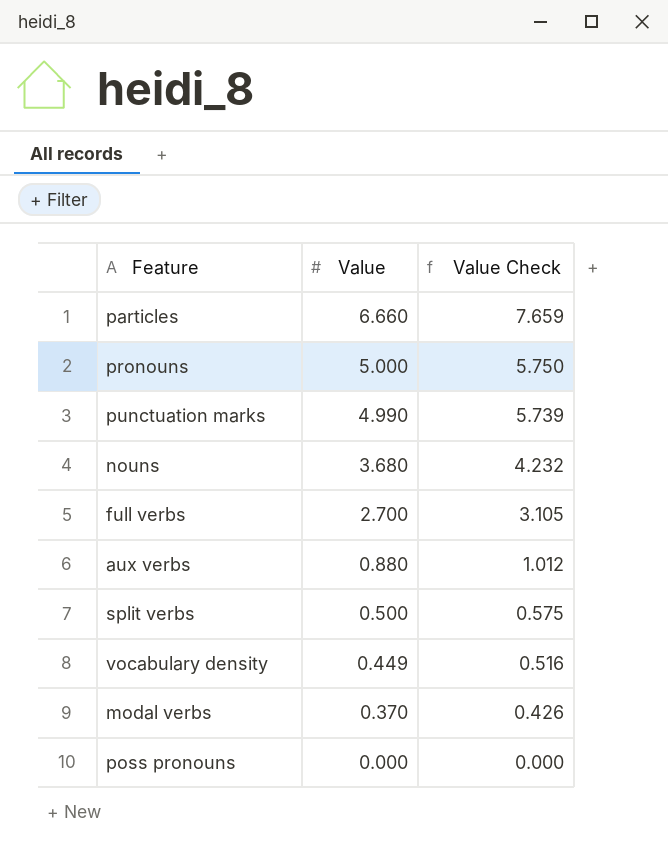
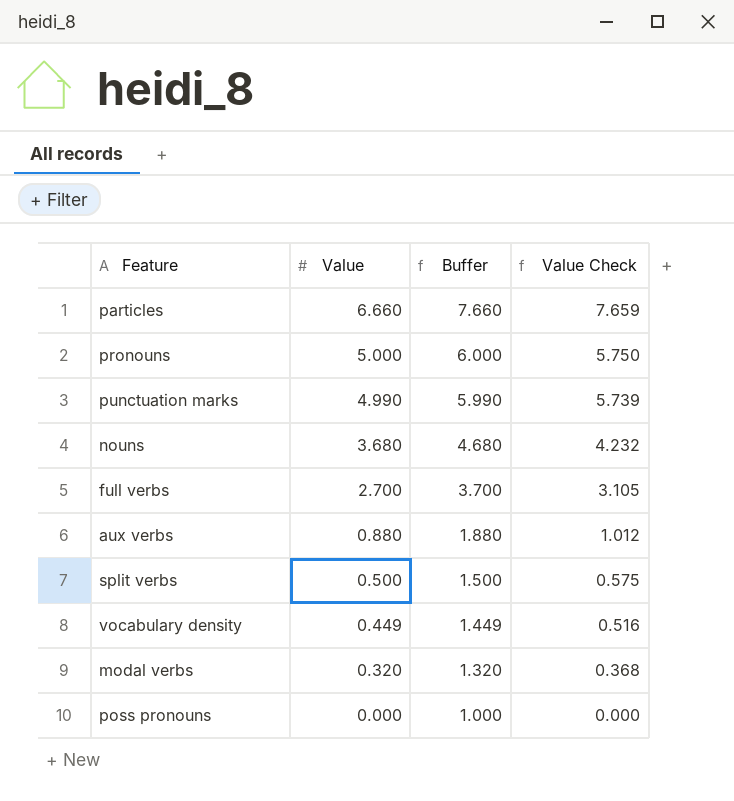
column Buffer | formula: none -> [Value] + 1
modal verbs | Value: 0.370 -> 0.320
modal verbs | Value Check: 0.426 -> 0.368

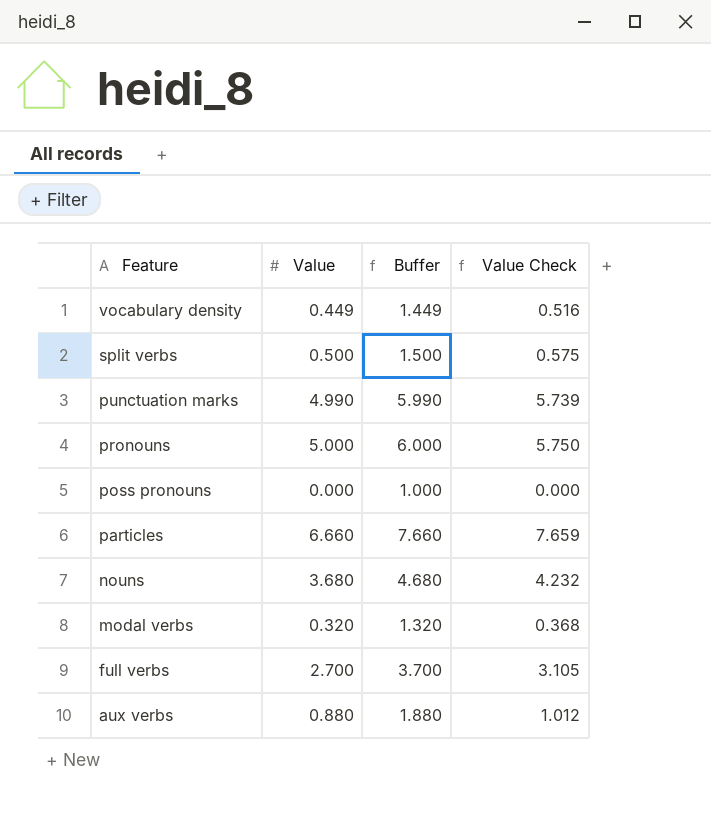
row order: Value descending -> Feature descending

